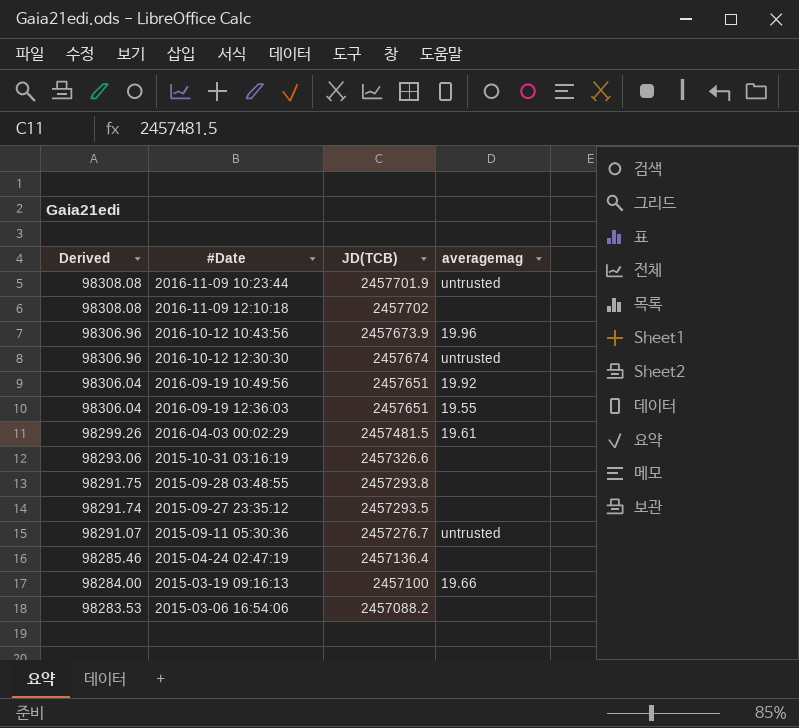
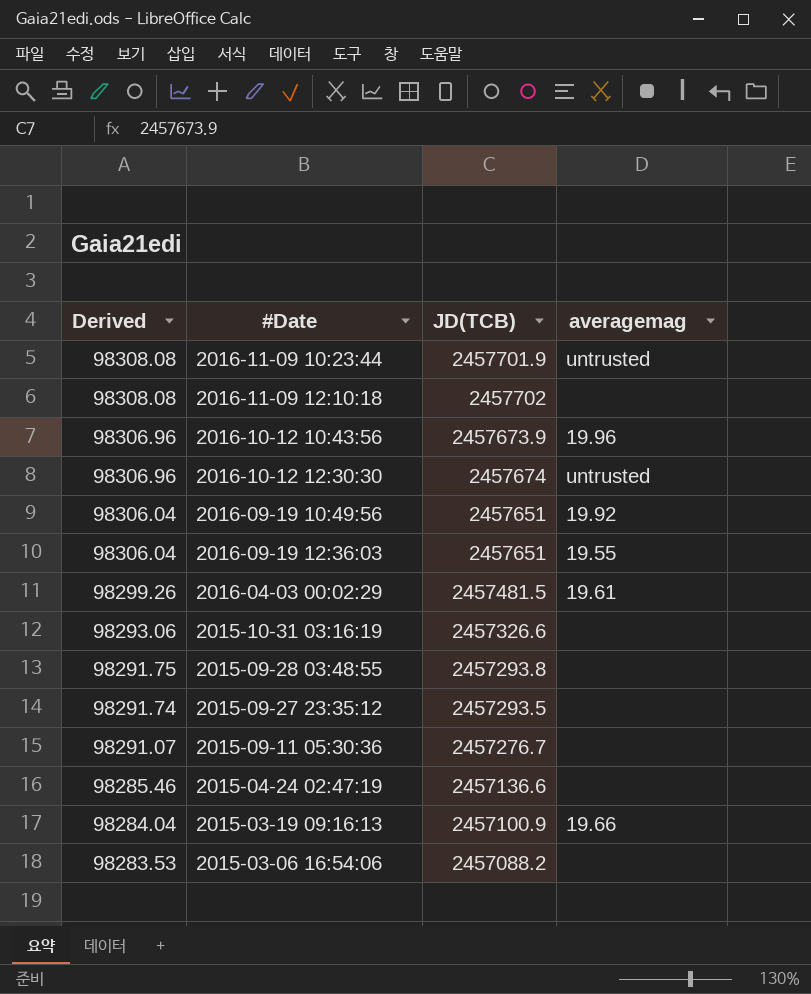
2015-09-11 05:30:36 | averagemag: untrusted -> none
2015-04-24 02:47:19 | JD(TCB): 2457136.4 -> 2457136.6
2015-03-19 09:16:13 | Derived: 98284.00 -> 98284.04
2015-03-19 09:16:13 | JD(TCB): 2457100 -> 2457100.9

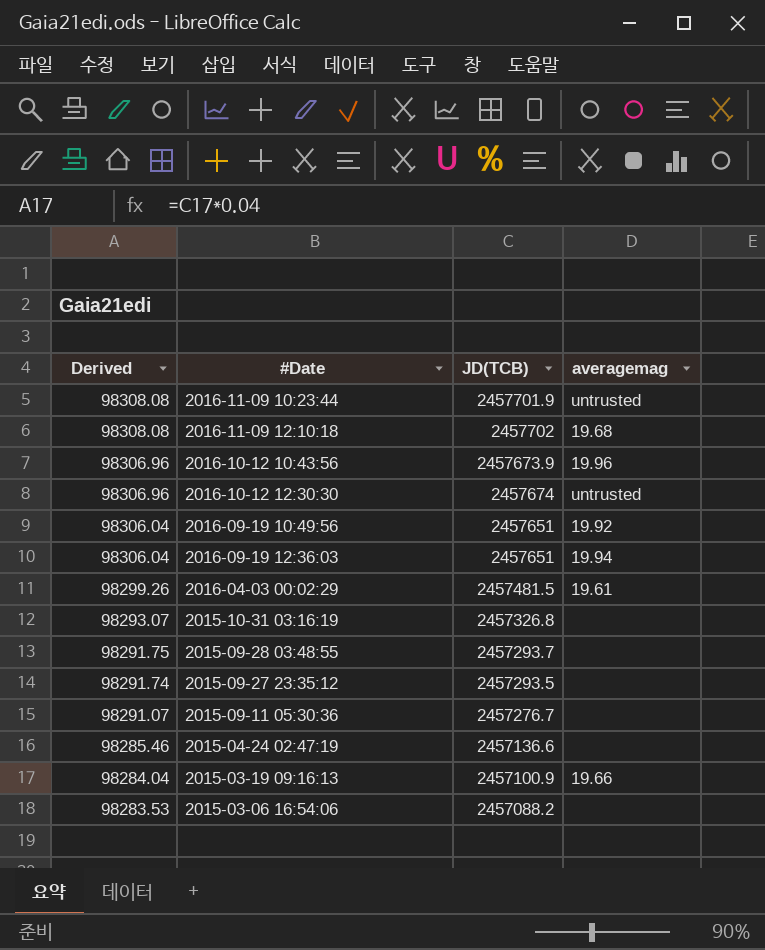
2016-11-09 12:10:18 | averagemag: none -> 19.68
2016-09-19 12:36:03 | averagemag: 19.55 -> 19.94
2015-10-31 03:16:19 | Derived: 98293.06 -> 98293.07
2015-10-31 03:16:19 | JD(TCB): 2457326.6 -> 2457326.8
2015-09-28 03:48:55 | JD(TCB): 2457293.8 -> 2457293.7

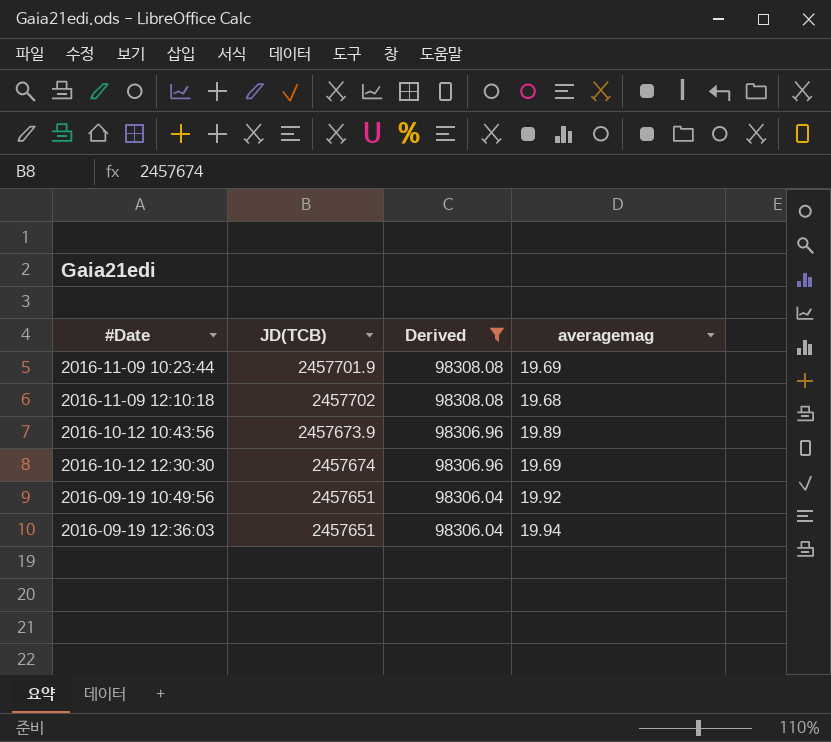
filter: none -> Derived >= 98306.04
column Derived | position: 1 -> 3
2016-11-09 10:23:44 | averagemag: untrusted -> 19.69
2016-10-12 10:43:56 | averagemag: 19.96 -> 19.89
2016-10-12 12:30:30 | averagemag: untrusted -> 19.69

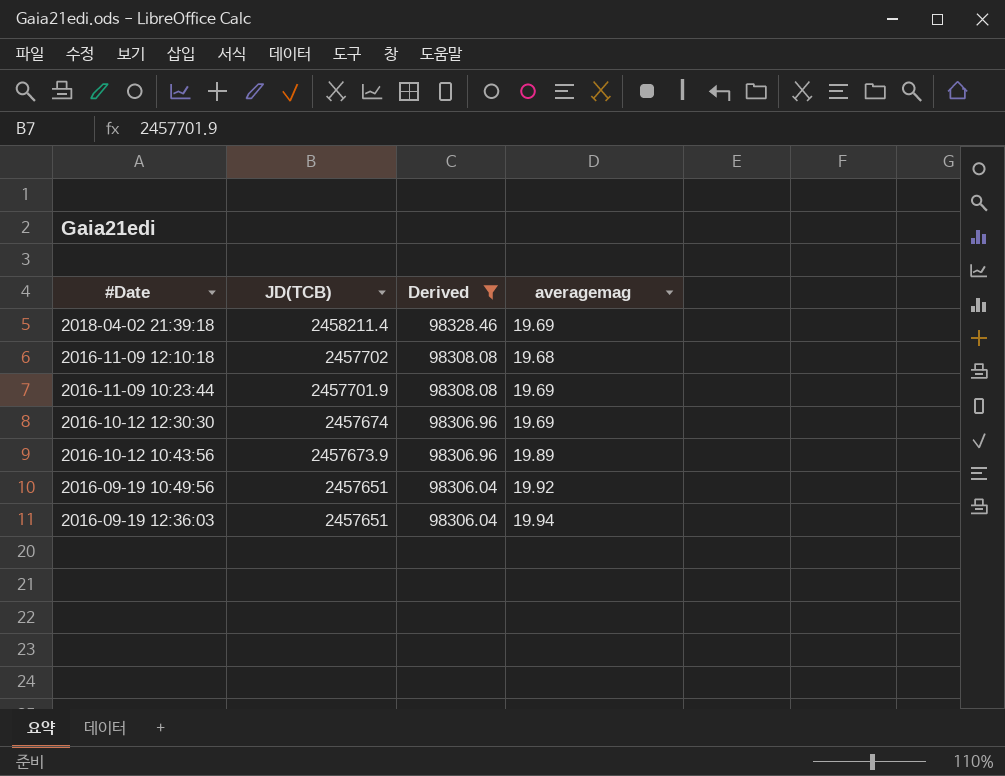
row order: Derived descending -> JD(TCB) descending
row 2018-04-02 21:39:18: none -> 2458211.4 | 98328.46 | 19.69

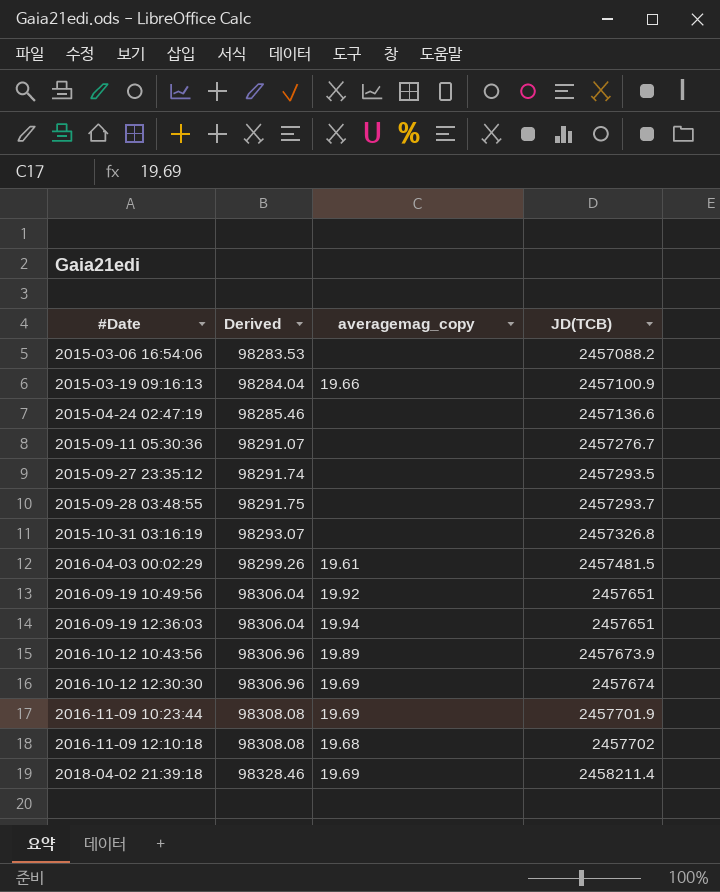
filter: Derived >= 98306.04 -> none
row order: JD(TCB) descending -> #Date ascending
column name: averagemag -> averagemag_copy
column JD(TCB) | position: 2 -> 4

